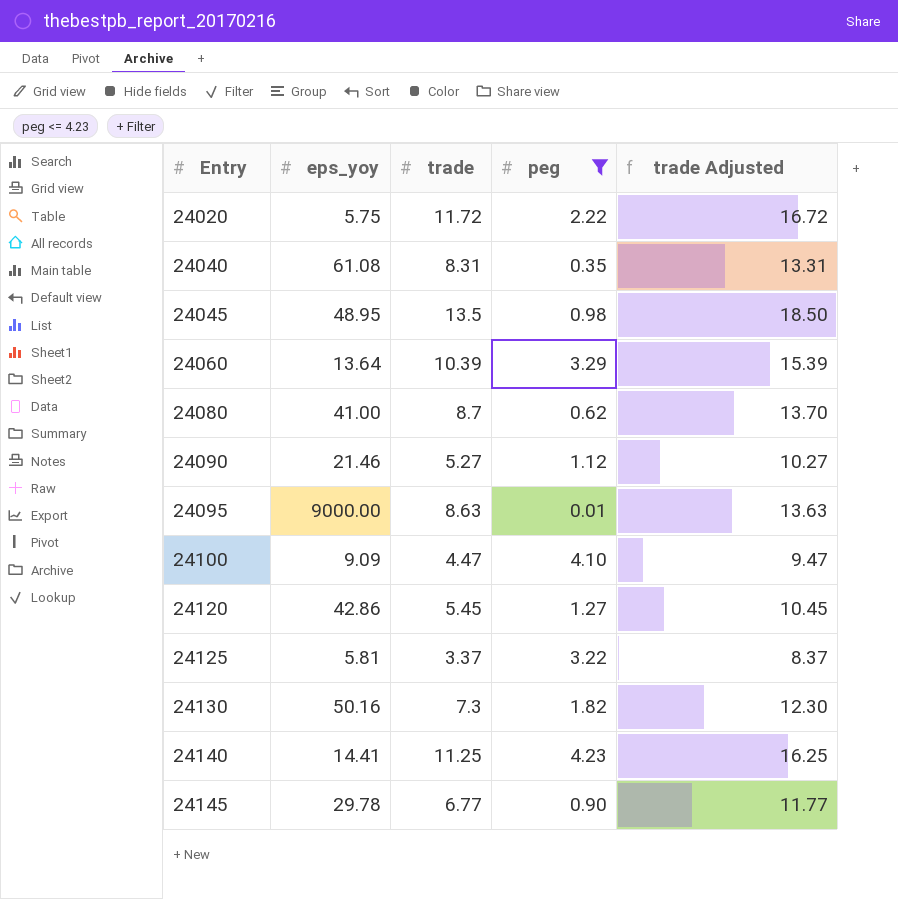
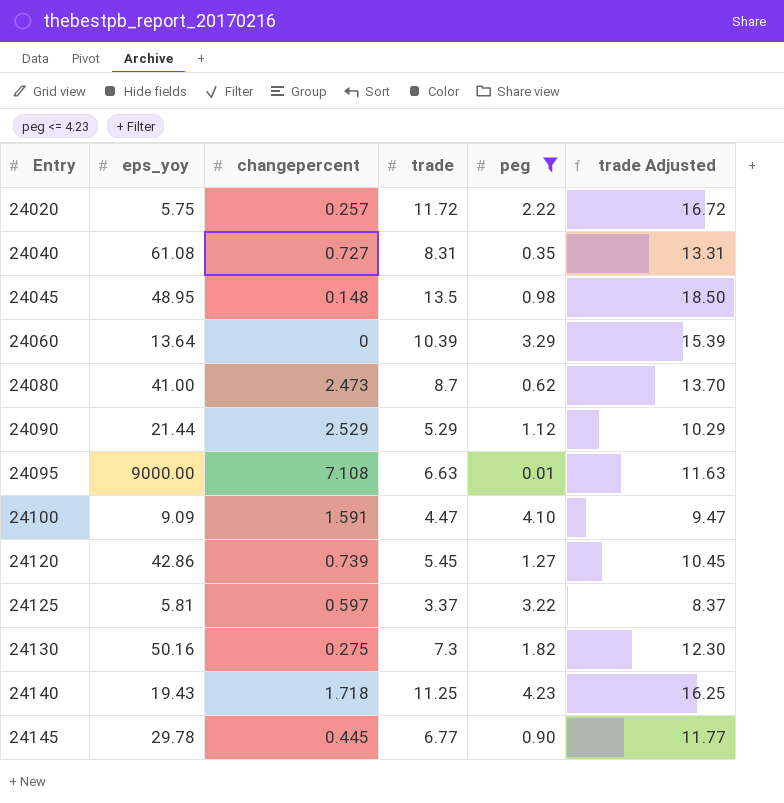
column changepercent | position: none -> 3
24090 | eps_yoy: 21.46 -> 21.44
24090 | trade: 5.27 -> 5.29
24090 | trade Adjusted: 10.27 -> 10.29
24095 | trade: 8.63 -> 6.63
24095 | trade Adjusted: 13.63 -> 11.63
24140 | eps_yoy: 14.41 -> 19.43

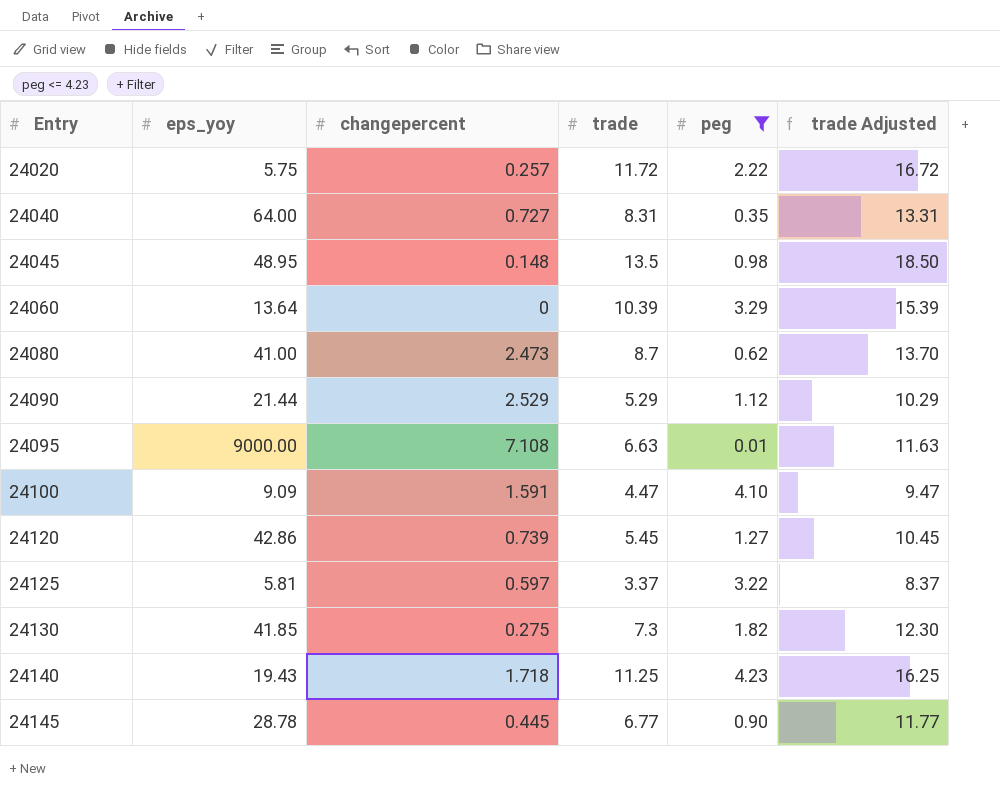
24040 | eps_yoy: 61.08 -> 64.00
24130 | eps_yoy: 50.16 -> 41.85
24145 | eps_yoy: 29.78 -> 28.78

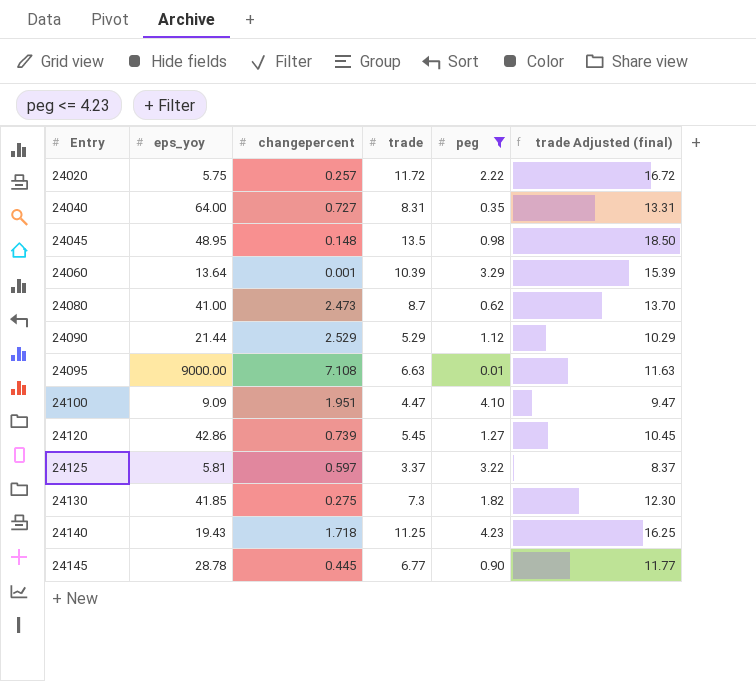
column name: trade Adjusted -> trade Adjusted (final)
24060 | changepercent: 0 -> 0.001
24100 | changepercent: 1.591 -> 1.951

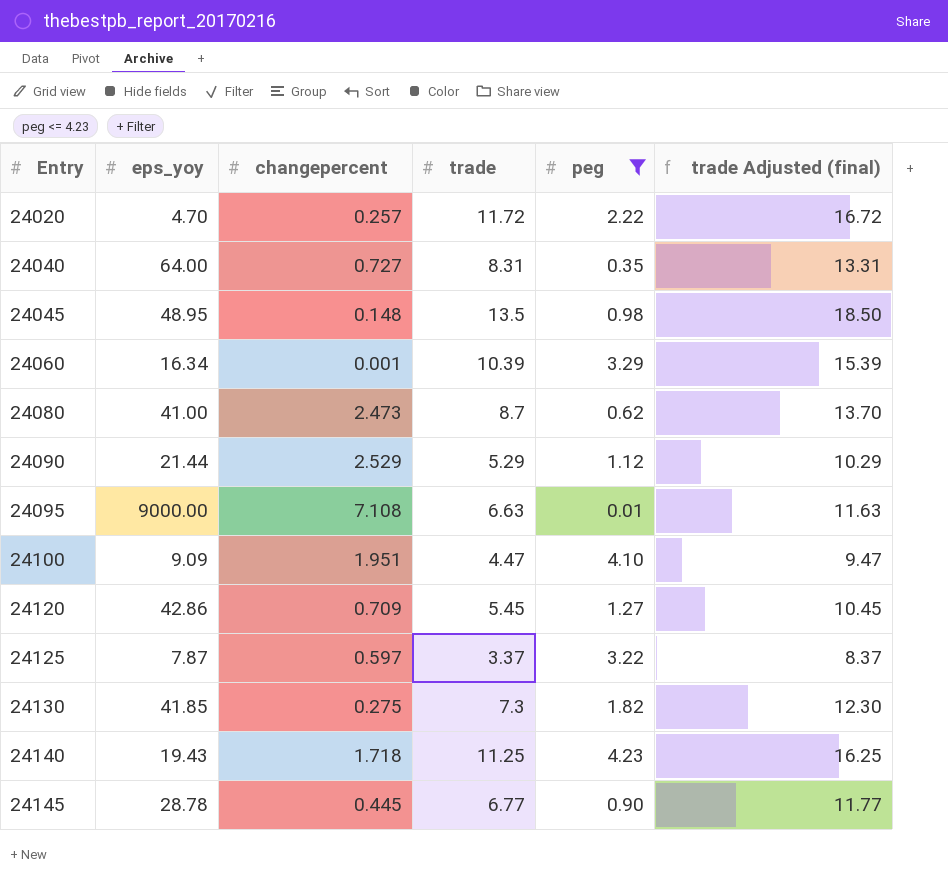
24020 | eps_yoy: 5.75 -> 4.70
24060 | eps_yoy: 13.64 -> 16.34
24120 | changepercent: 0.739 -> 0.709
24125 | eps_yoy: 5.81 -> 7.87

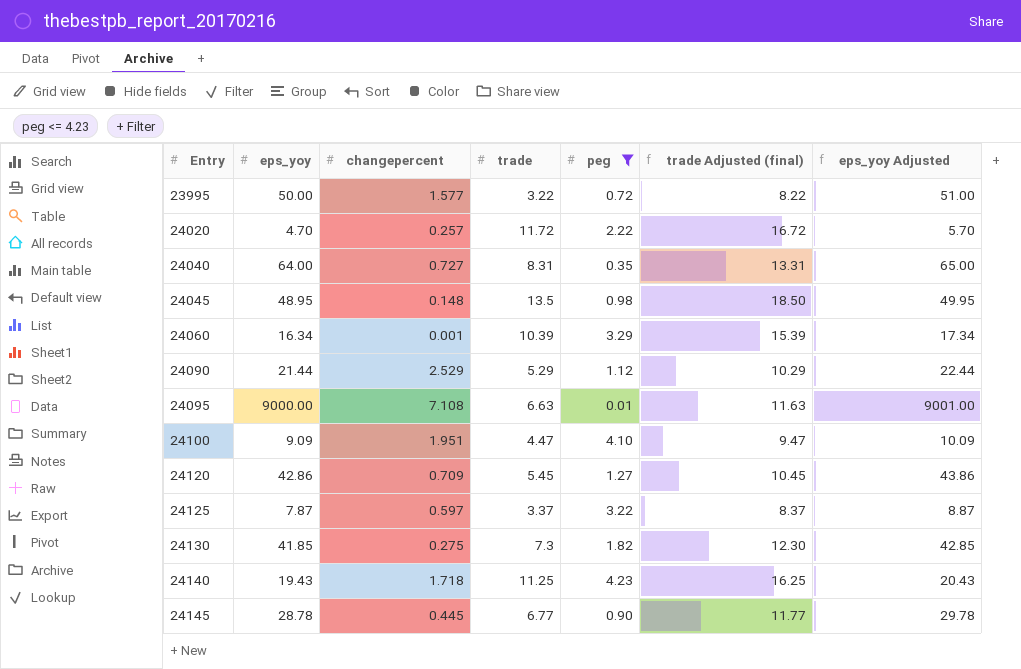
column eps_yoy Adjusted | formula: none -> [eps_yoy] + 1
row 24080: 41.00 | 2.473 | 8.7 | 0.62 | 13.70 -> none
row 23995: none -> 50.00 | 1.577 | 3.22 | 0.72 | 8.22 | 51.00

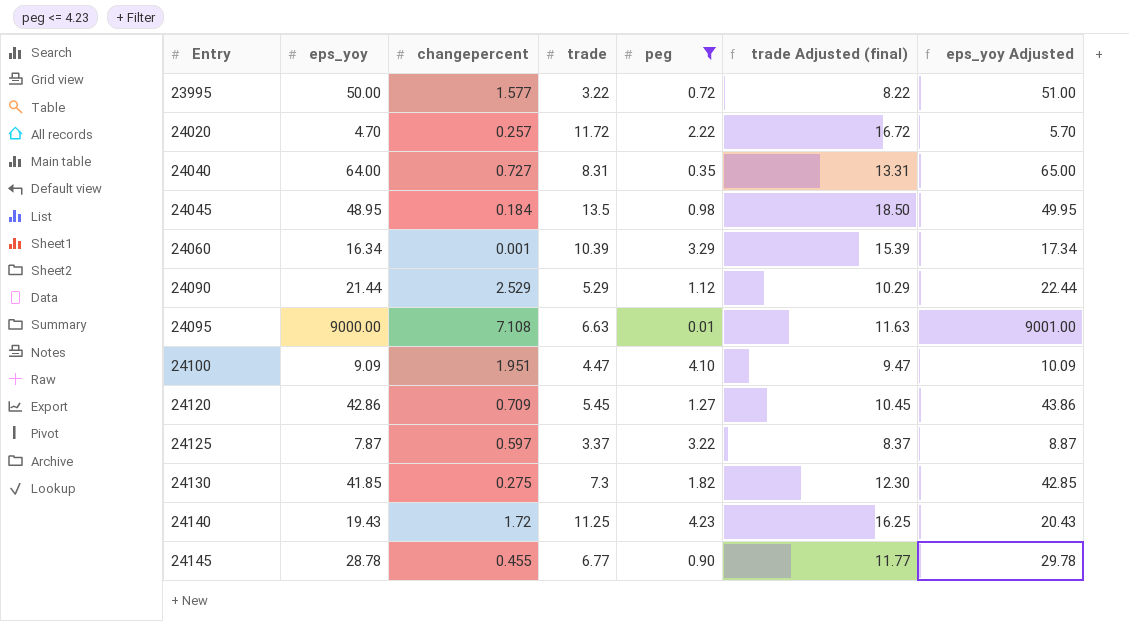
24045 | changepercent: 0.148 -> 0.184
24140 | changepercent: 1.718 -> 1.72
24145 | changepercent: 0.445 -> 0.455

